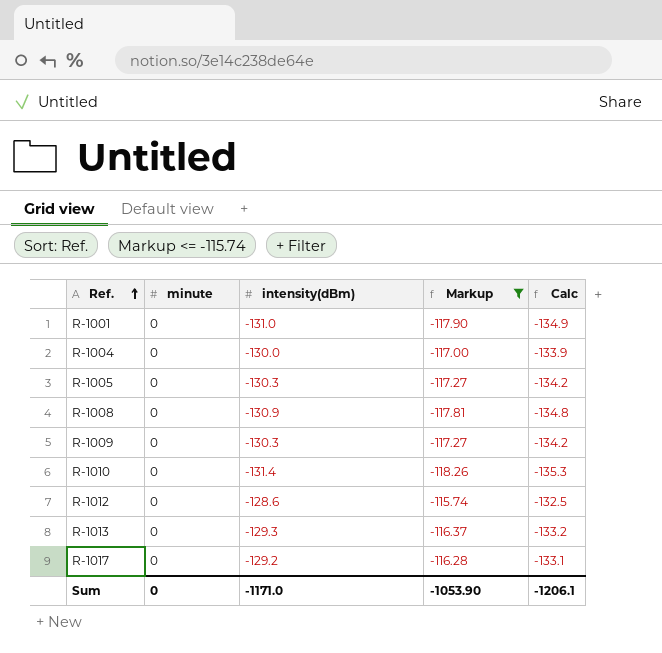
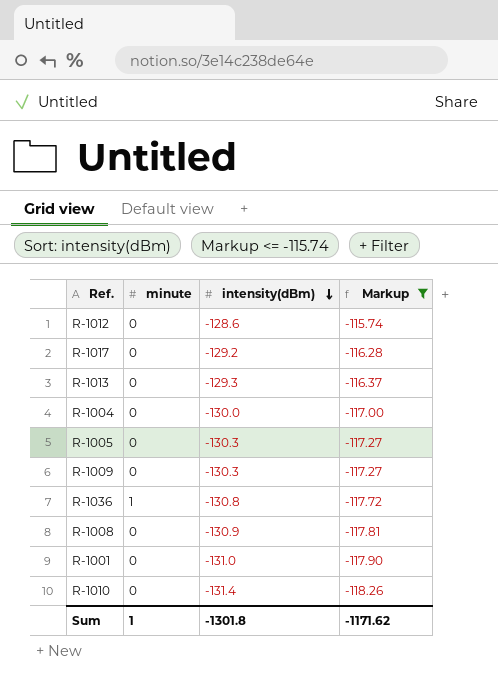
row order: Ref. ascending -> intensity(dBm) descending
column Calc | formula: [intensity(dBm)] * 1.03 -> none
row R-1036: none -> 1 | -130.8 | -117.72
Sum | minute: 0 -> 1
Sum | intensity(dBm): -1171.0 -> -1301.8
Sum | Markup: -1053.90 -> -1171.62

